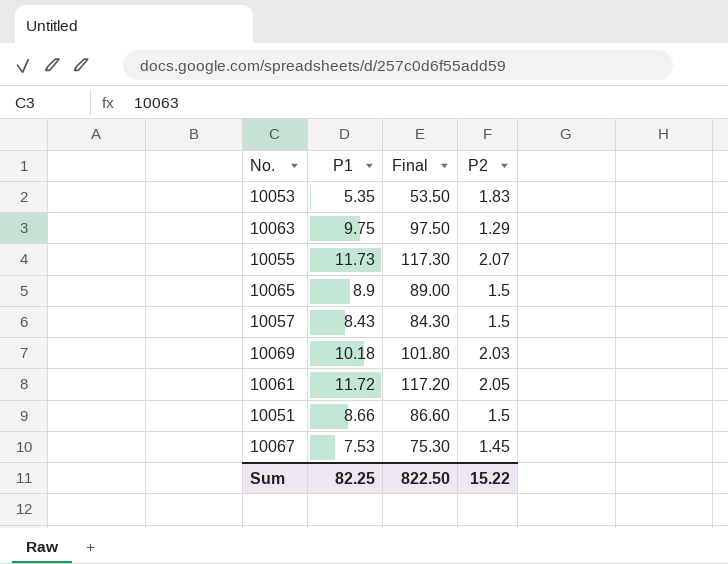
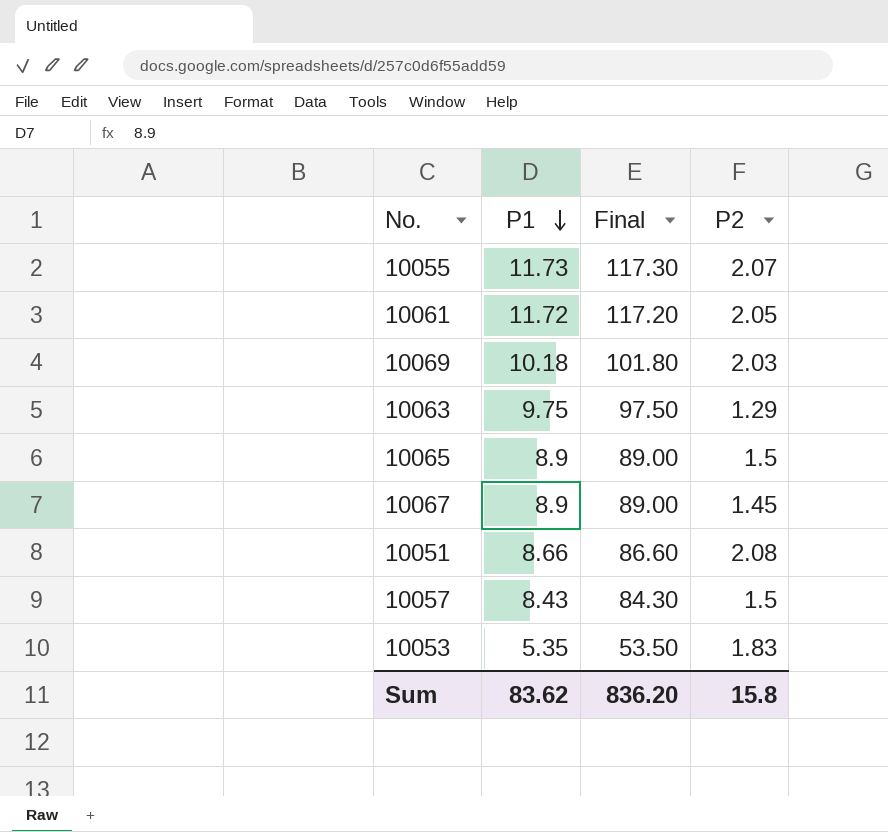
row order: none -> P1 descending
10067 | P1: 7.53 -> 8.9
10067 | Final: 75.30 -> 89.00
10051 | P2: 1.5 -> 2.08
Sum | P1: 82.25 -> 83.62
Sum | Final: 822.50 -> 836.20
Sum | P2: 15.22 -> 15.8

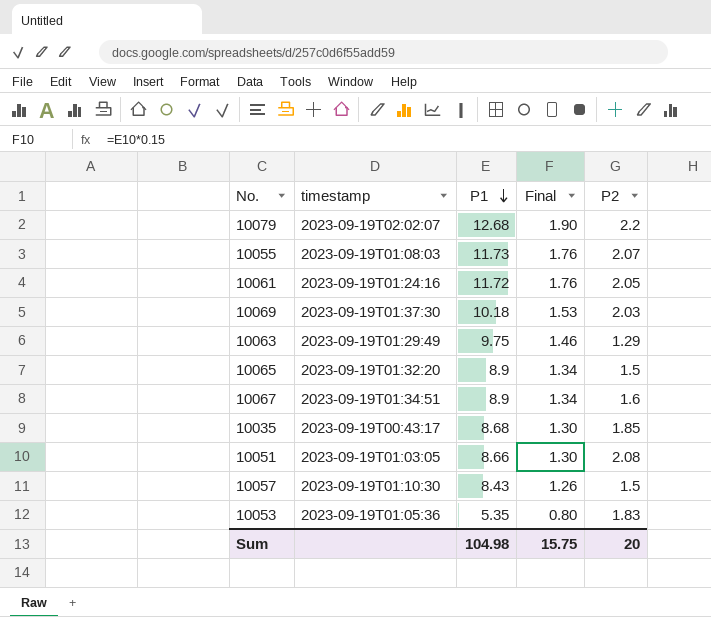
column timestamp | position: none -> 2
column Final | formula: [P1] * 10 -> [P1] * 0.15
row 10079: none -> 2023-09-19T02:02:07 | 12.68 | 1.90 | 2.2
10067 | P2: 1.45 -> 1.6
row 10035: none -> 2023-09-19T00:43:17 | 8.68 | 1.30 | 1.85
Sum | P1: 83.62 -> 104.98
Sum | Final: 836.20 -> 15.75
Sum | P2: 15.8 -> 20

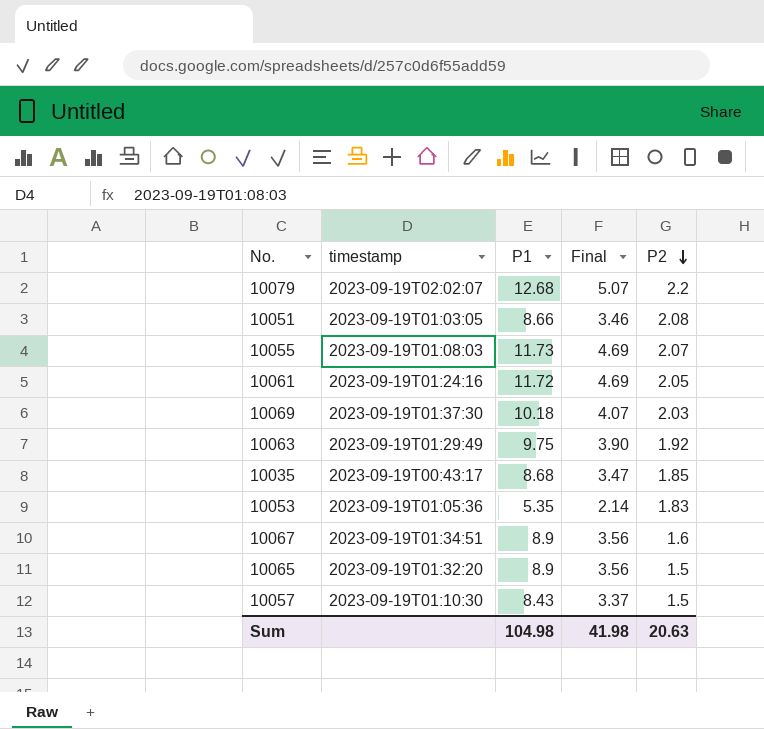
row order: P1 descending -> P2 descending
column Final | formula: [P1] * 0.15 -> [P1] * 0.4
10063 | P2: 1.29 -> 1.92
Sum | Final: 15.75 -> 41.98
Sum | P2: 20 -> 20.63

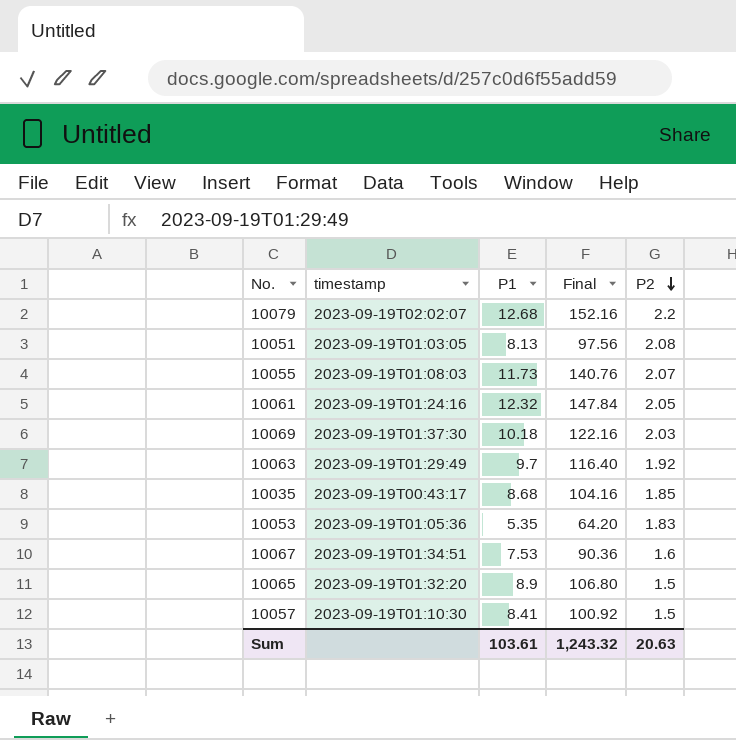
column Final | formula: [P1] * 0.4 -> [P1] * 12
10051 | P1: 8.66 -> 8.13
10061 | P1: 11.72 -> 12.32
10063 | P1: 9.75 -> 9.7
10067 | P1: 8.9 -> 7.53
10057 | P1: 8.43 -> 8.41
Sum | P1: 104.98 -> 103.61
Sum | Final: 41.98 -> 1,243.32

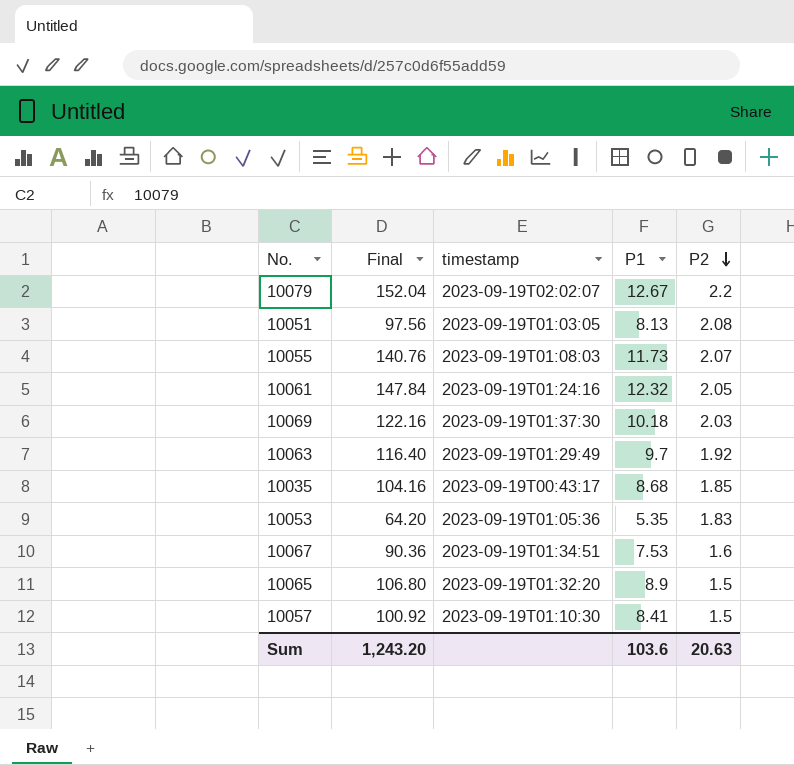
column Final | position: 4 -> 2
10079 | Final: 152.16 -> 152.04
10079 | P1: 12.68 -> 12.67
Sum | Final: 1,243.32 -> 1,243.20
Sum | P1: 103.61 -> 103.6

